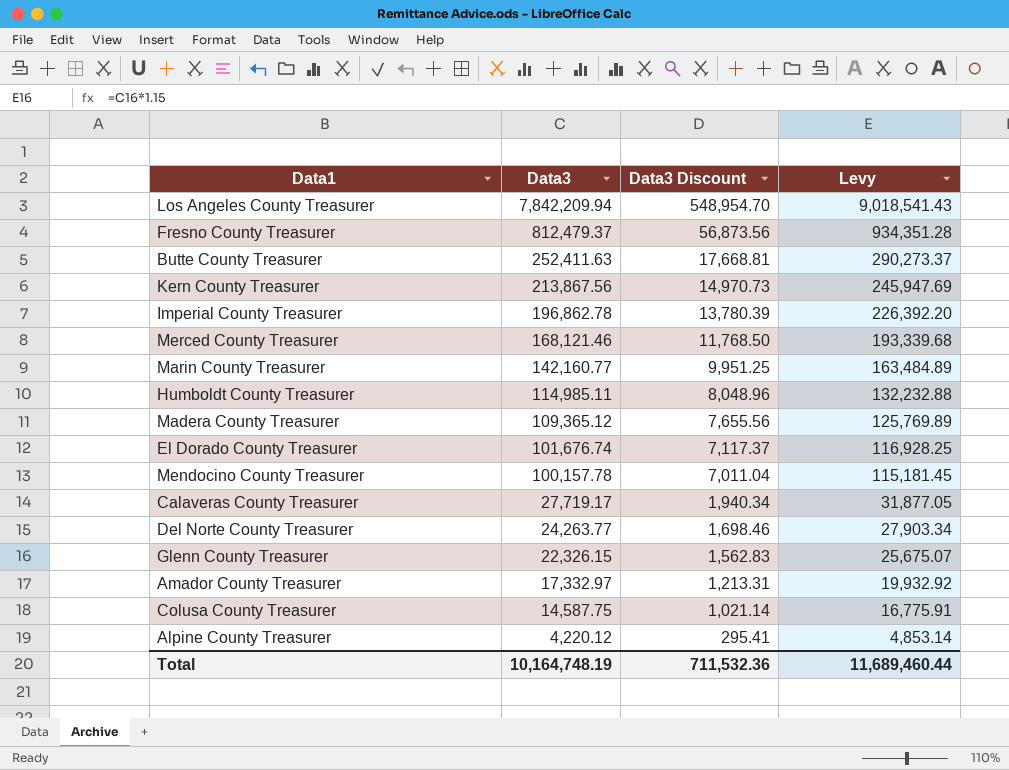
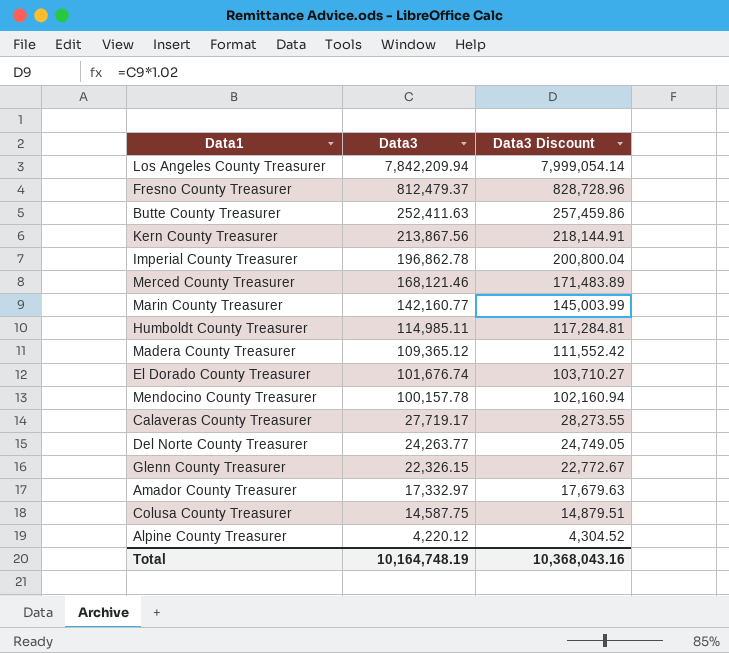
column Levy | formula: [Data3] * 1.15 -> none
column Data3 Discount | formula: [Data3] * 0.07 -> [Data3] * 1.02
Total | Data3 Discount: 711,532.36 -> 10,368,043.16

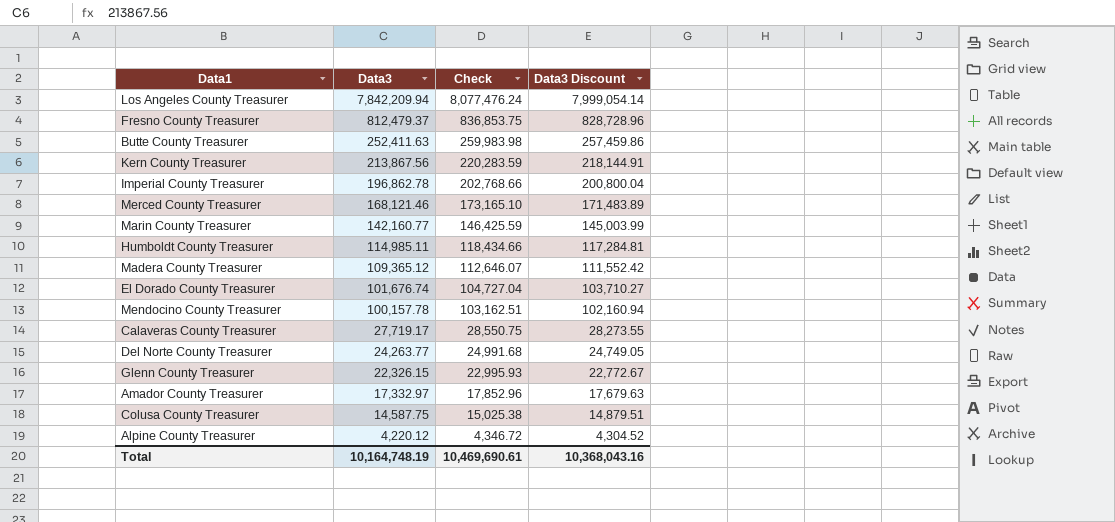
column Check | formula: none -> [Data3] * 1.03

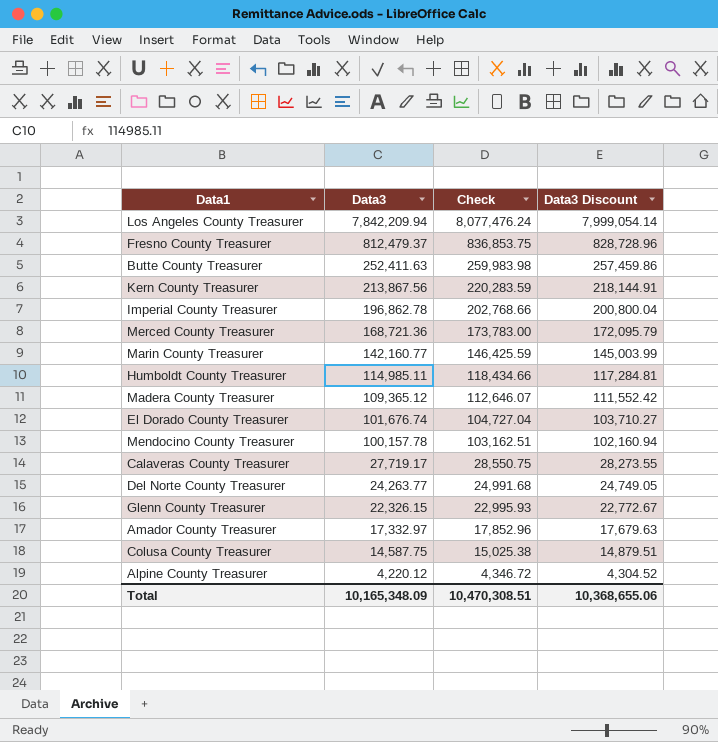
Merced County Treasurer | Data3: 168,121.46 -> 168,721.36
Merced County Treasurer | Check: 173,165.10 -> 173,783.00
Merced County Treasurer | Data3 Discount: 171,483.89 -> 172,095.79
Total | Data3: 10,164,748.19 -> 10,165,348.09
Total | Check: 10,469,690.61 -> 10,470,308.51
Total | Data3 Discount: 10,368,043.16 -> 10,368,655.06

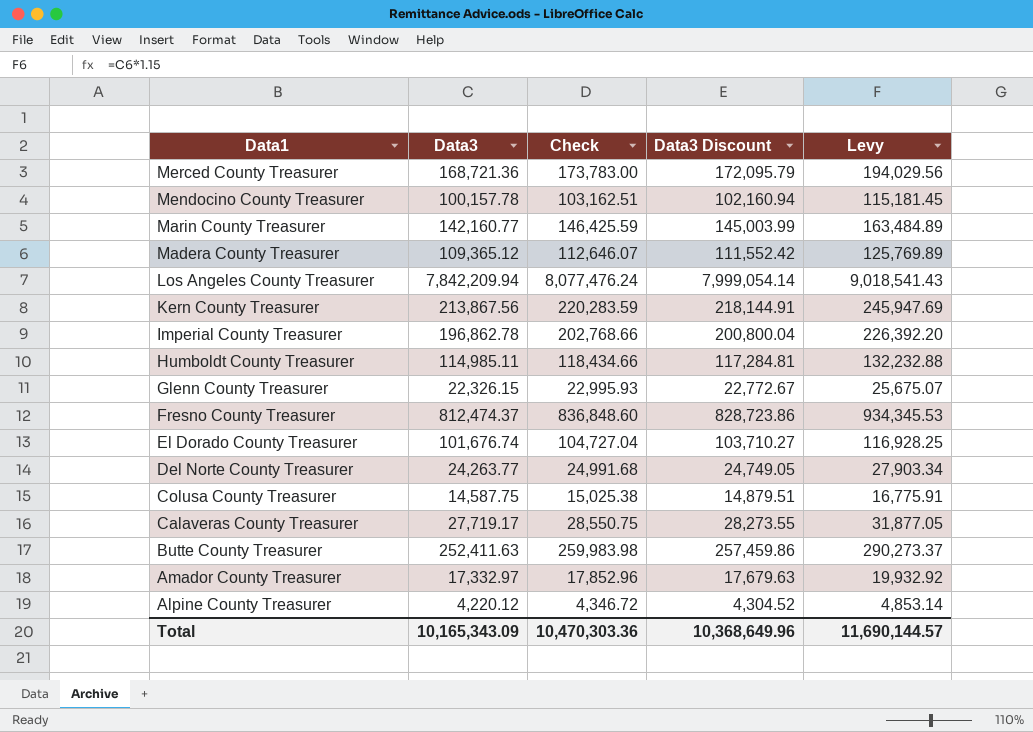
row order: Data3 descending -> Data1 descending
column Levy | formula: none -> [Data3] * 1.15
Fresno County Treasurer | Data3: 812,479.37 -> 812,474.37
Fresno County Treasurer | Check: 836,853.75 -> 836,848.60
Fresno County Treasurer | Data3 Discount: 828,728.96 -> 828,723.86
Total | Data3: 10,165,348.09 -> 10,165,343.09
Total | Check: 10,470,308.51 -> 10,470,303.36
Total | Data3 Discount: 10,368,655.06 -> 10,368,649.96

